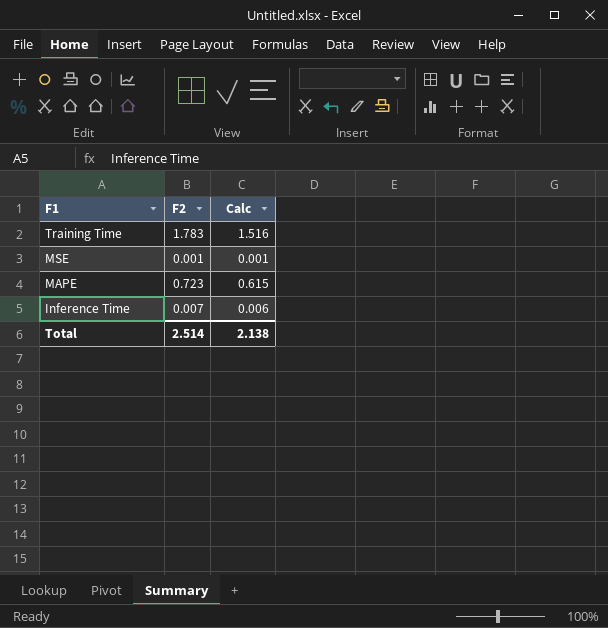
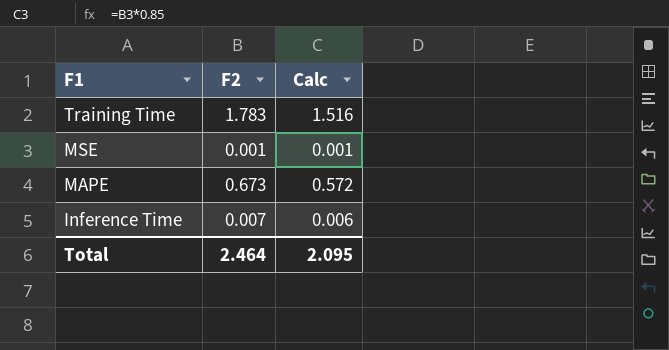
MAPE | F2: 0.723 -> 0.673
MAPE | Calc: 0.615 -> 0.572
Total | F2: 2.514 -> 2.464
Total | Calc: 2.138 -> 2.095

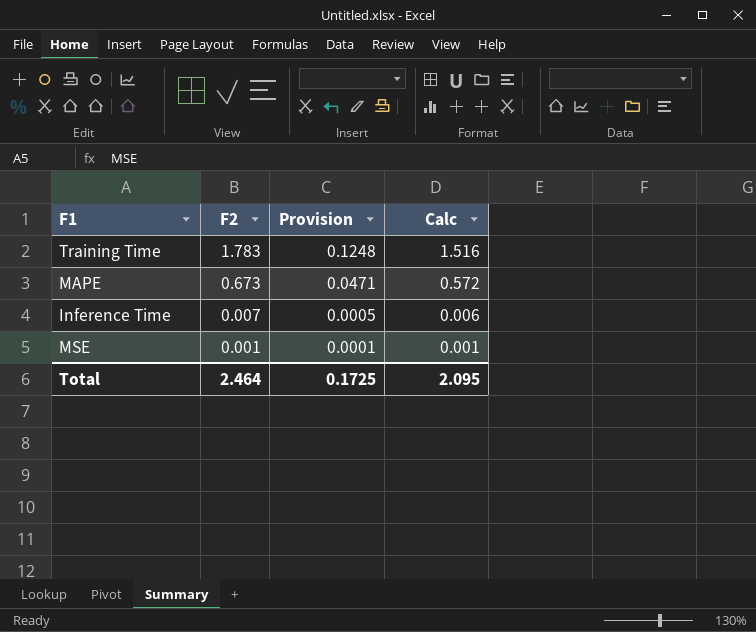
row order: F1 descending -> F2 descending
column Provision | formula: none -> [F2] * 0.07

